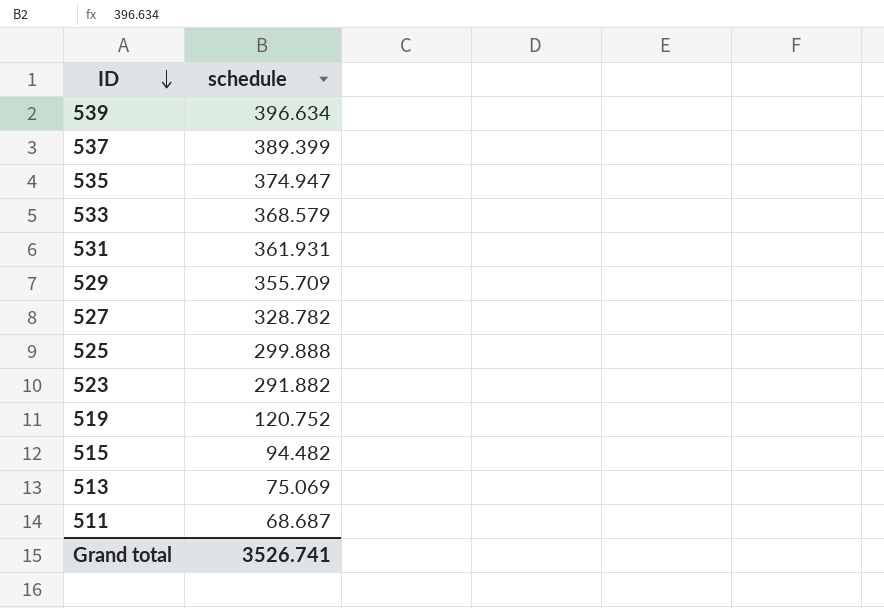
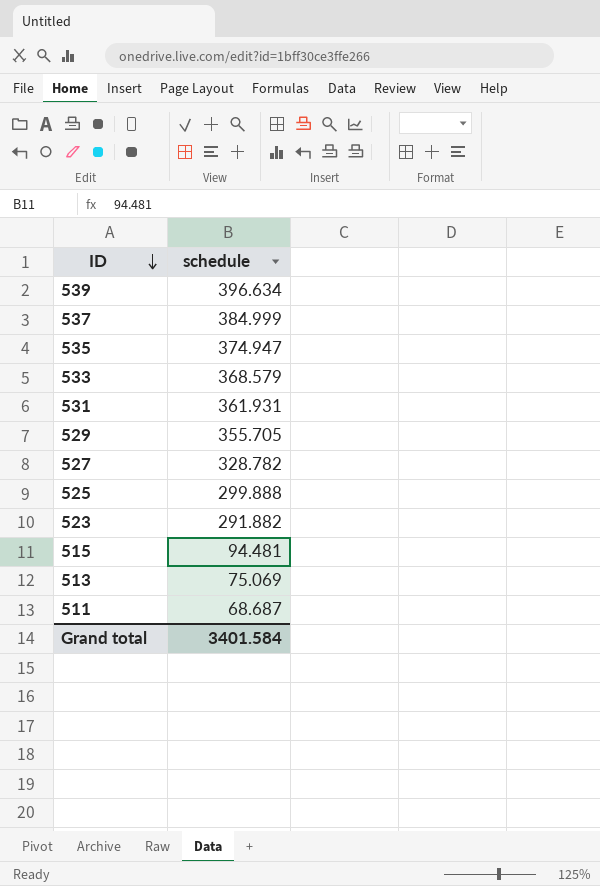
row 519: 120.752 -> none
537 | schedule: 389.399 -> 384.999
529 | schedule: 355.709 -> 355.705
515 | schedule: 94.482 -> 94.481
Grand total | schedule: 3526.741 -> 3401.584

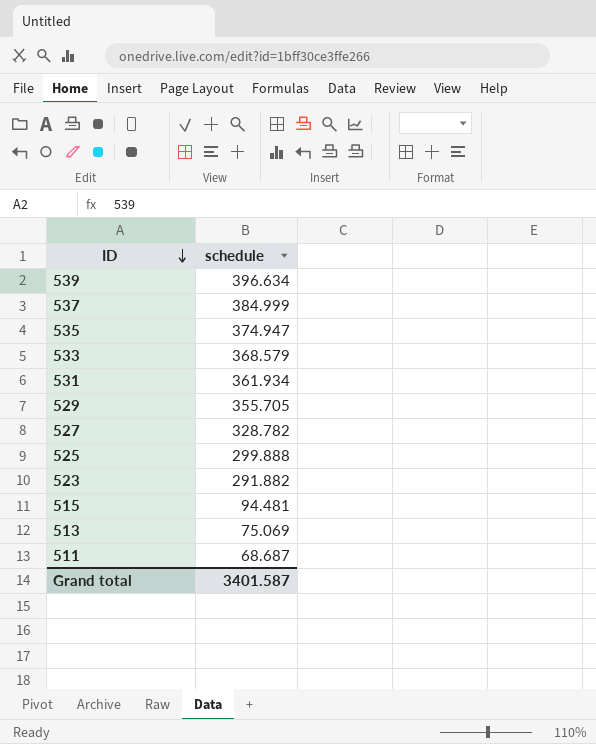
531 | schedule: 361.931 -> 361.934
Grand total | schedule: 3401.584 -> 3401.587

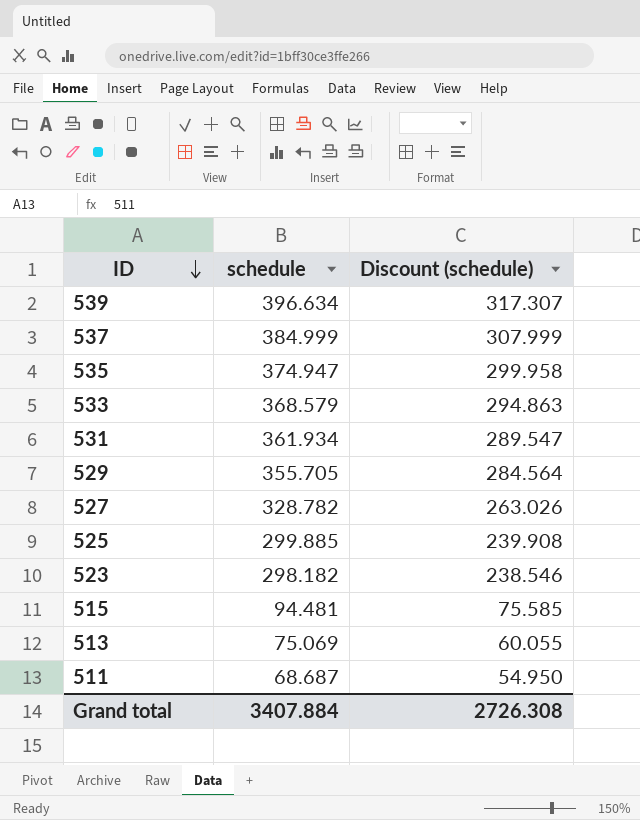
column Discount (schedule) | formula: none -> [schedule] * 0.8
525 | schedule: 299.888 -> 299.885
523 | schedule: 291.882 -> 298.182
Grand total | schedule: 3401.587 -> 3407.884

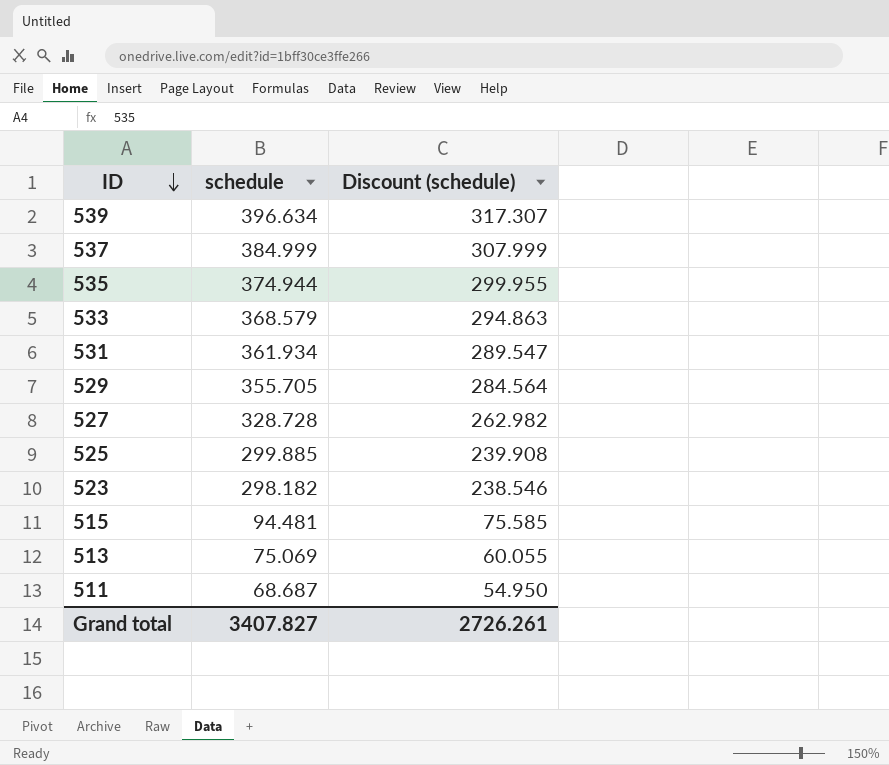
535 | schedule: 374.947 -> 374.944
535 | Discount (schedule): 299.958 -> 299.955
527 | schedule: 328.782 -> 328.728
527 | Discount (schedule): 263.026 -> 262.982
Grand total | schedule: 3407.884 -> 3407.827
Grand total | Discount (schedule): 2726.308 -> 2726.261

